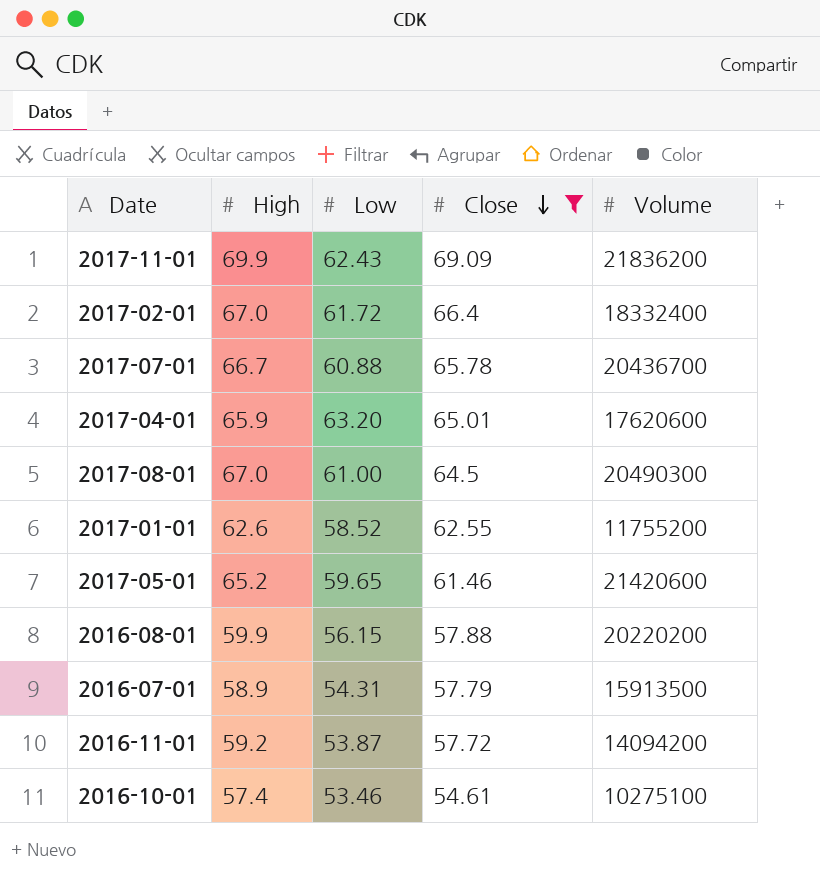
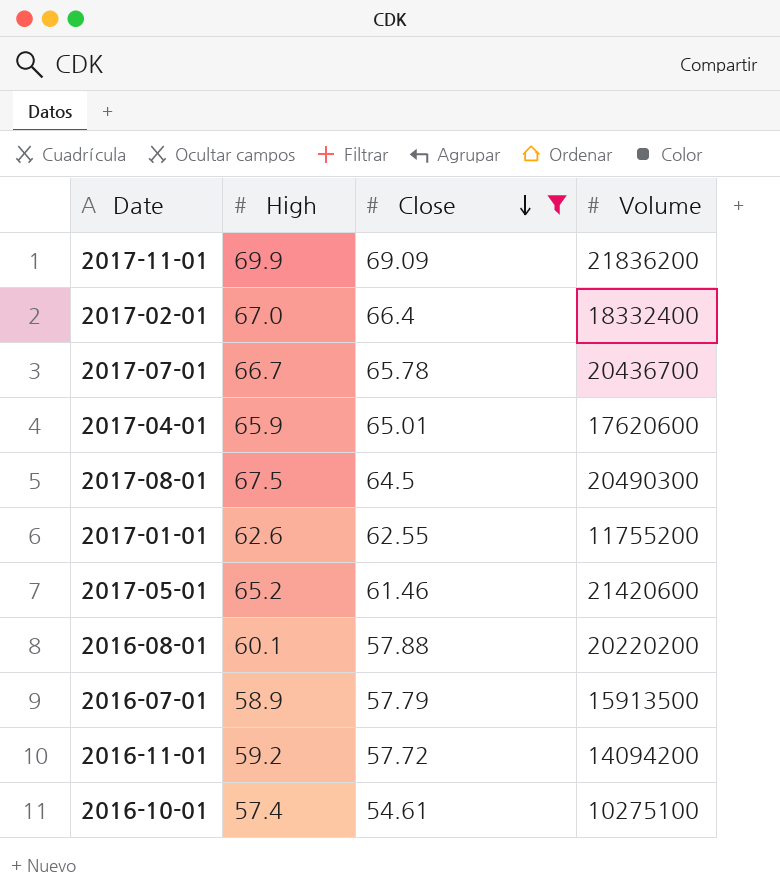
column Low | position: 3 -> none
2017-08-01 | High: 67.0 -> 67.5
2016-08-01 | High: 59.9 -> 60.1

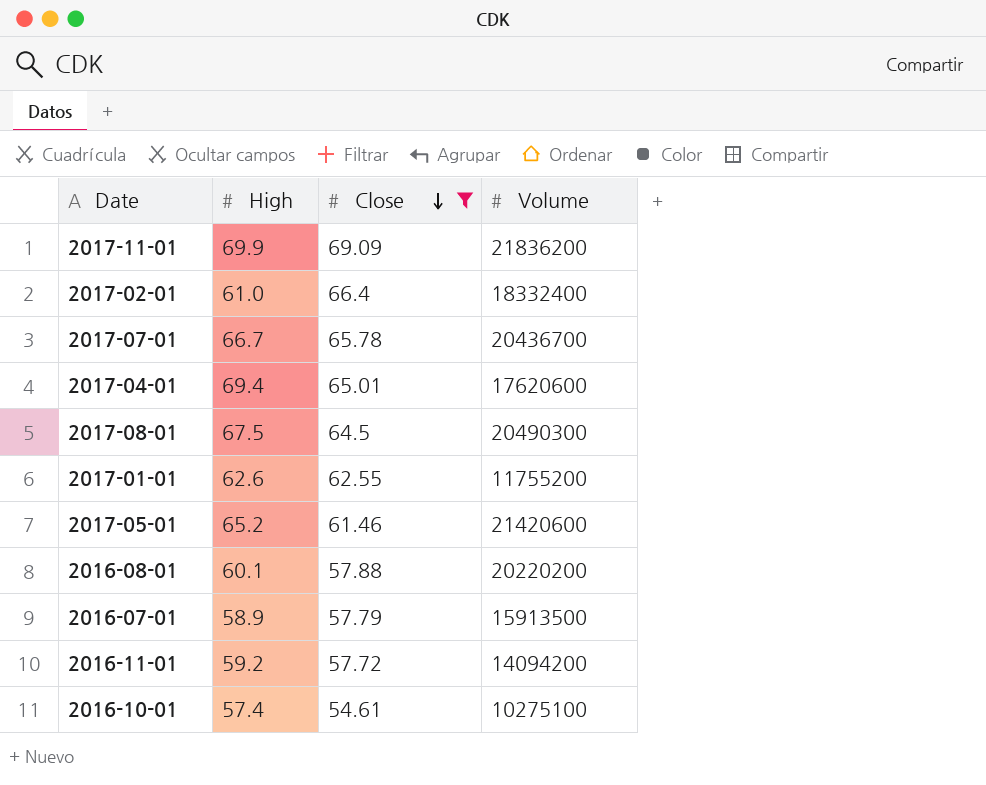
2017-02-01 | High: 67.0 -> 61.0
2017-04-01 | High: 65.9 -> 69.4

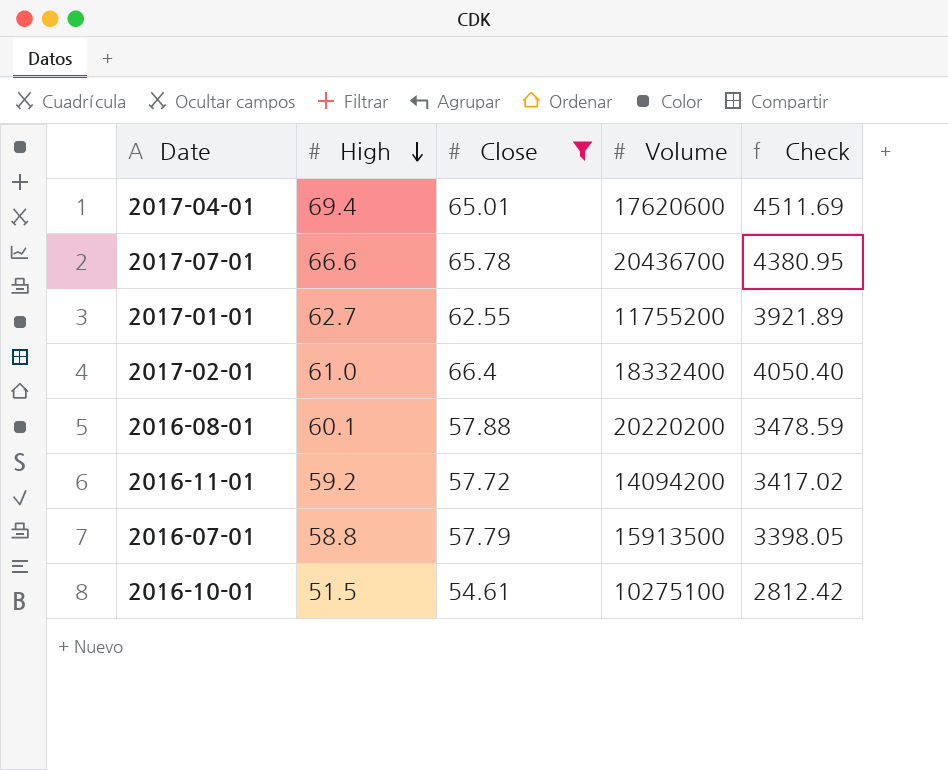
row order: Close descending -> High descending
column Check | formula: none -> [High] * [Close]
row 2017-11-01: 69.9 | 69.09 | 21836200 -> none
row 2017-08-01: 67.5 | 64.5 | 20490300 -> none
row 2017-05-01: 65.2 | 61.46 | 21420600 -> none
2017-07-01 | High: 66.7 -> 66.6
2017-01-01 | High: 62.6 -> 62.7
2016-07-01 | High: 58.9 -> 58.8
2016-10-01 | High: 57.4 -> 51.5

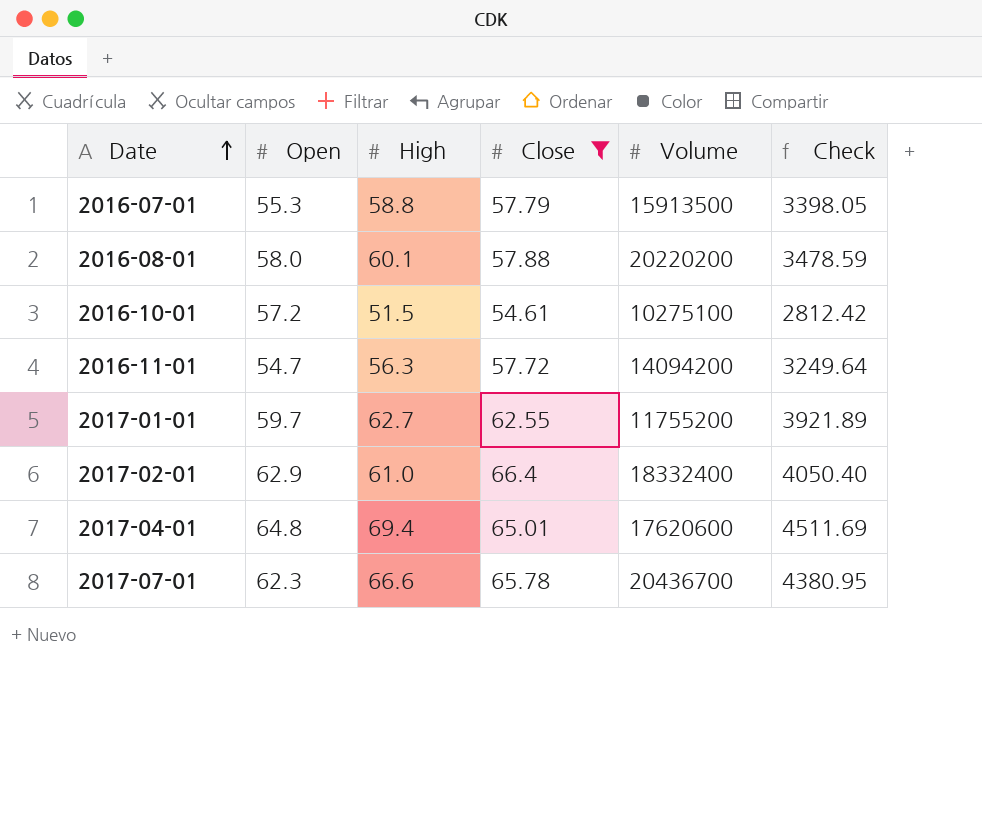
row order: High descending -> Date ascending
column Open | position: none -> 2
2016-11-01 | High: 59.2 -> 56.3
2016-11-01 | Check: 3417.02 -> 3249.64

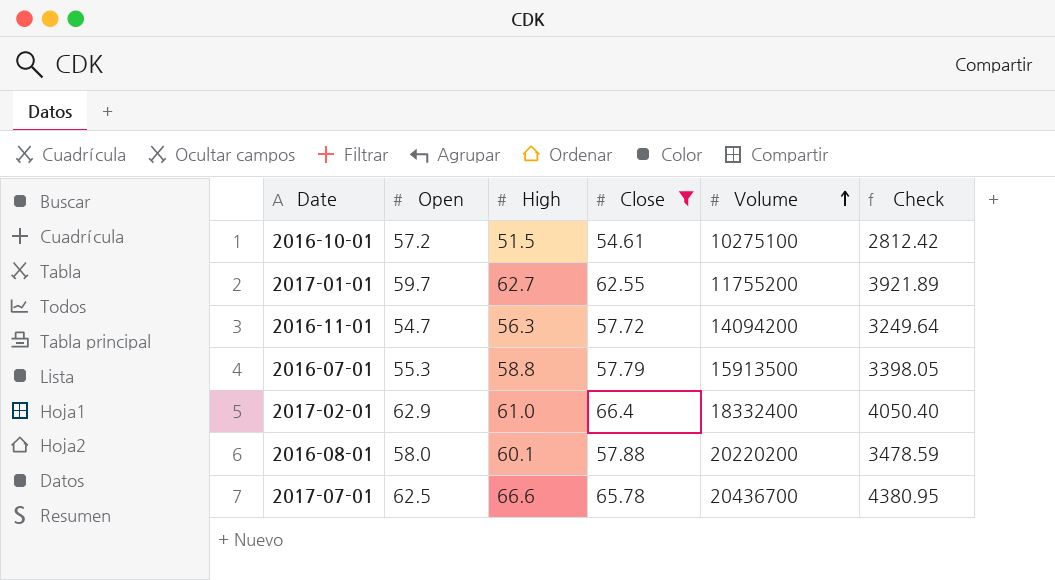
row order: Date ascending -> Volume ascending
row 2017-04-01: 64.8 | 69.4 | 65.01 | 17620600 | 4511.69 -> none
2017-07-01 | Open: 62.3 -> 62.5

